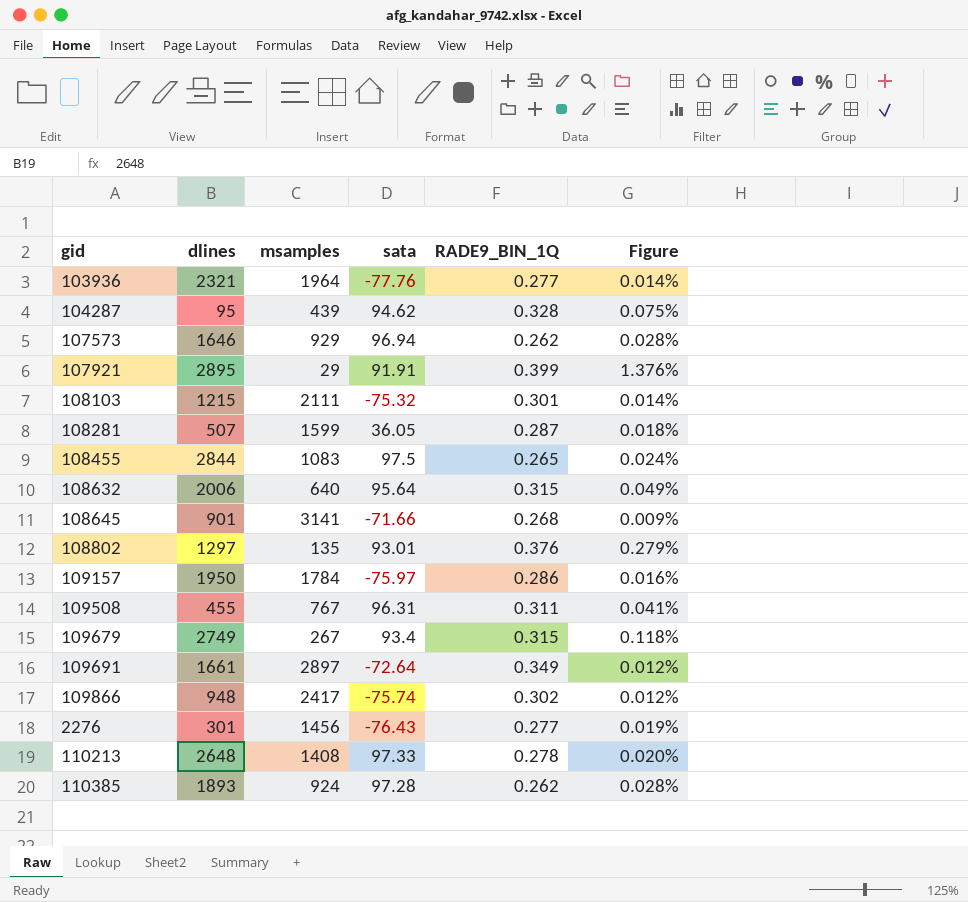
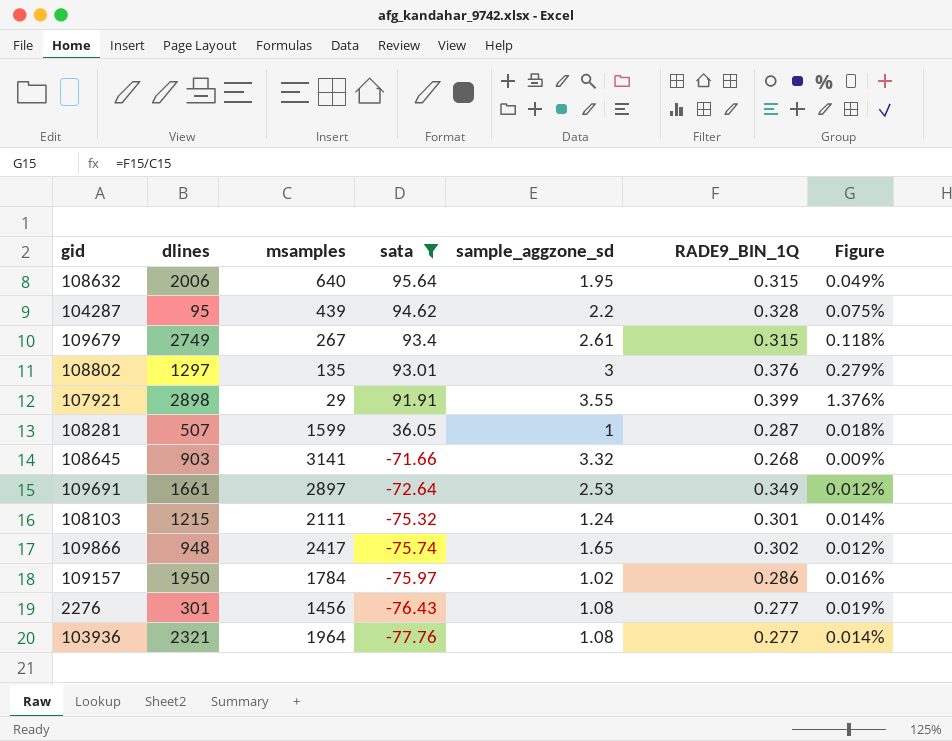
filter: none -> sata <= 95.64
row order: none -> sata descending
column sample_aggzone_sd | position: none -> 5
107921 | dlines: 2895 -> 2898
108645 | dlines: 901 -> 903

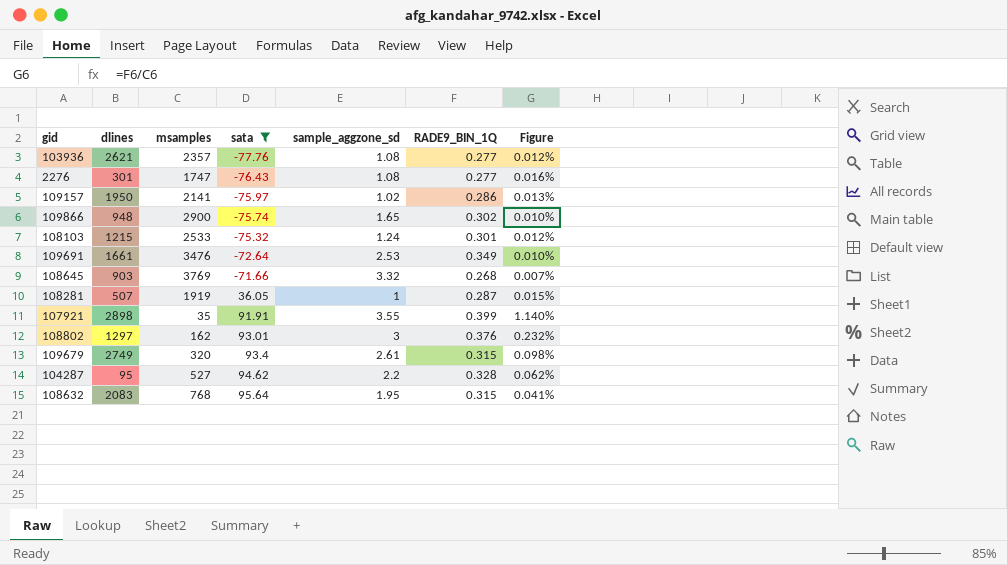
row order: sata descending -> sata ascending
103936 | dlines: 2321 -> 2621
103936 | msamples: 1964 -> 2357
103936 | Figure: 0.014% -> 0.012%
2276 | msamples: 1456 -> 1747
2276 | Figure: 0.019% -> 0.016%
109157 | msamples: 1784 -> 2141
109157 | Figure: 0.016% -> 0.013%
109866 | msamples: 2417 -> 2900
109866 | Figure: 0.012% -> 0.010%
108103 | msamples: 2111 -> 2533
108103 | Figure: 0.014% -> 0.012%
109691 | msamples: 2897 -> 3476
109691 | Figure: 0.012% -> 0.010%
108645 | msamples: 3141 -> 3769
108645 | Figure: 0.009% -> 0.007%
108281 | msamples: 1599 -> 1919
108281 | Figure: 0.018% -> 0.015%
107921 | msamples: 29 -> 35
107921 | Figure: 1.376% -> 1.140%
108802 | msamples: 135 -> 162
108802 | Figure: 0.279% -> 0.232%
109679 | msamples: 267 -> 320
109679 | Figure: 0.118% -> 0.098%
104287 | msamples: 439 -> 527
104287 | Figure: 0.075% -> 0.062%
108632 | dlines: 2006 -> 2083
108632 | msamples: 640 -> 768
108632 | Figure: 0.049% -> 0.041%

